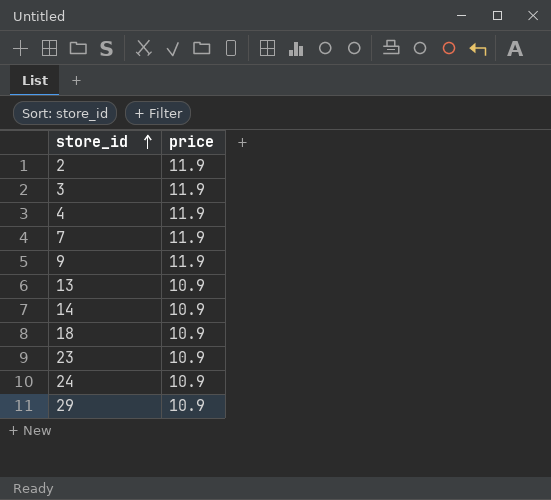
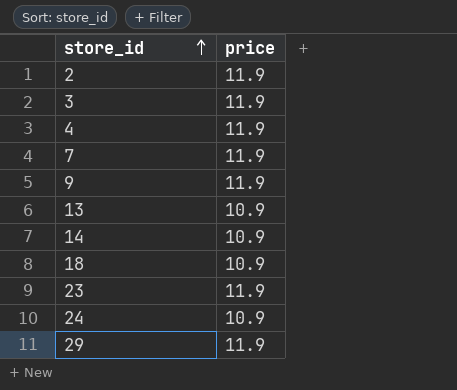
23 | price: 10.9 -> 11.9
29 | price: 10.9 -> 11.9

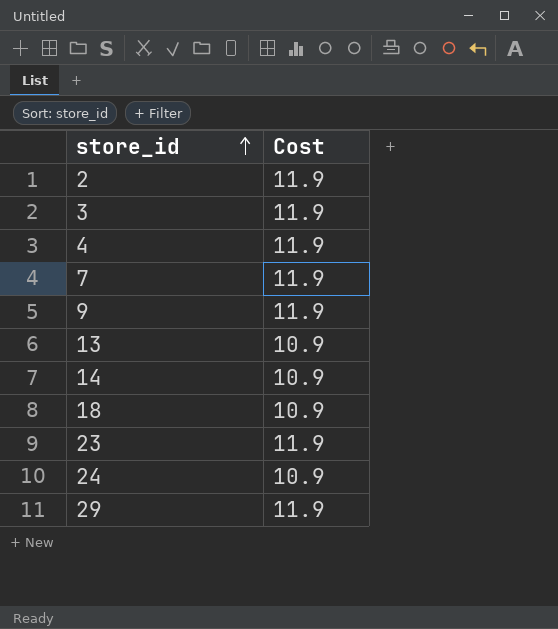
column name: price -> Cost

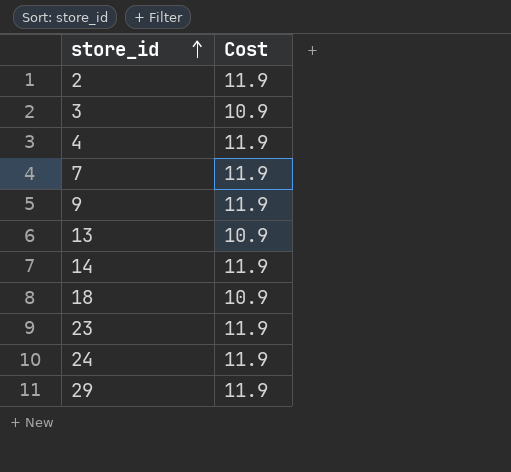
3 | Cost: 11.9 -> 10.9
14 | Cost: 10.9 -> 11.9
24 | Cost: 10.9 -> 11.9

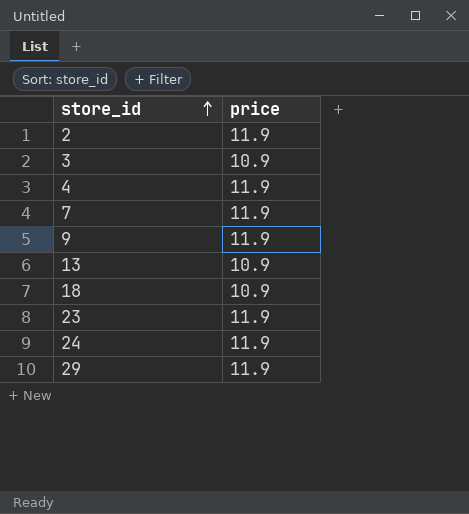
column name: Cost -> price
row 14: 11.9 -> none

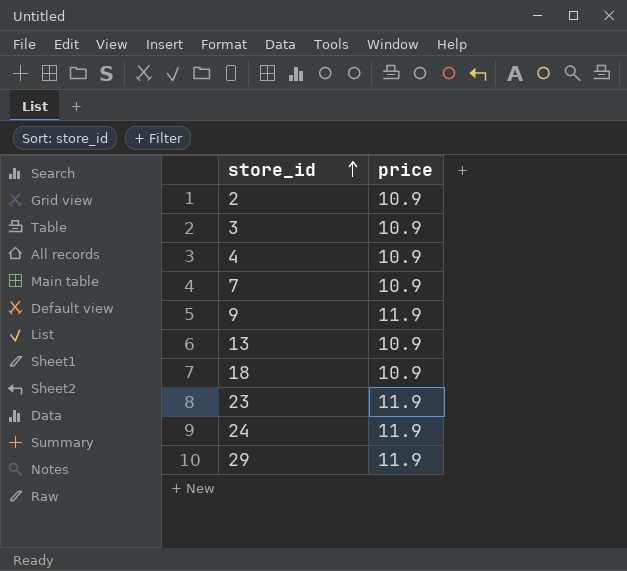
2 | price: 11.9 -> 10.9
4 | price: 11.9 -> 10.9
7 | price: 11.9 -> 10.9

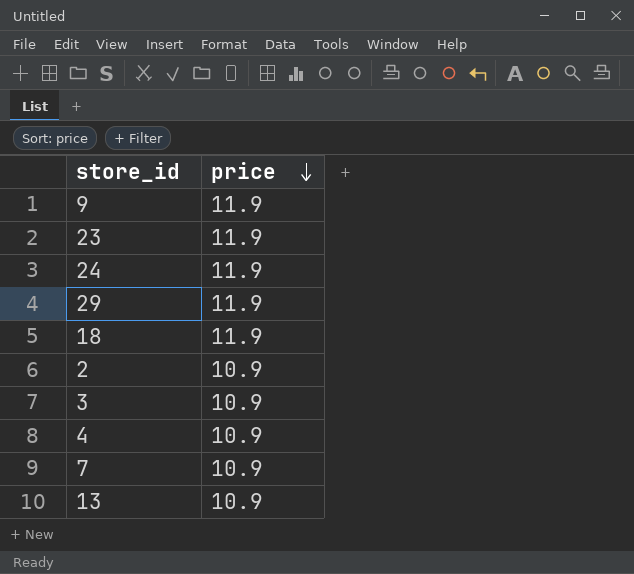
row order: store_id ascending -> price descending
18 | price: 10.9 -> 11.9

